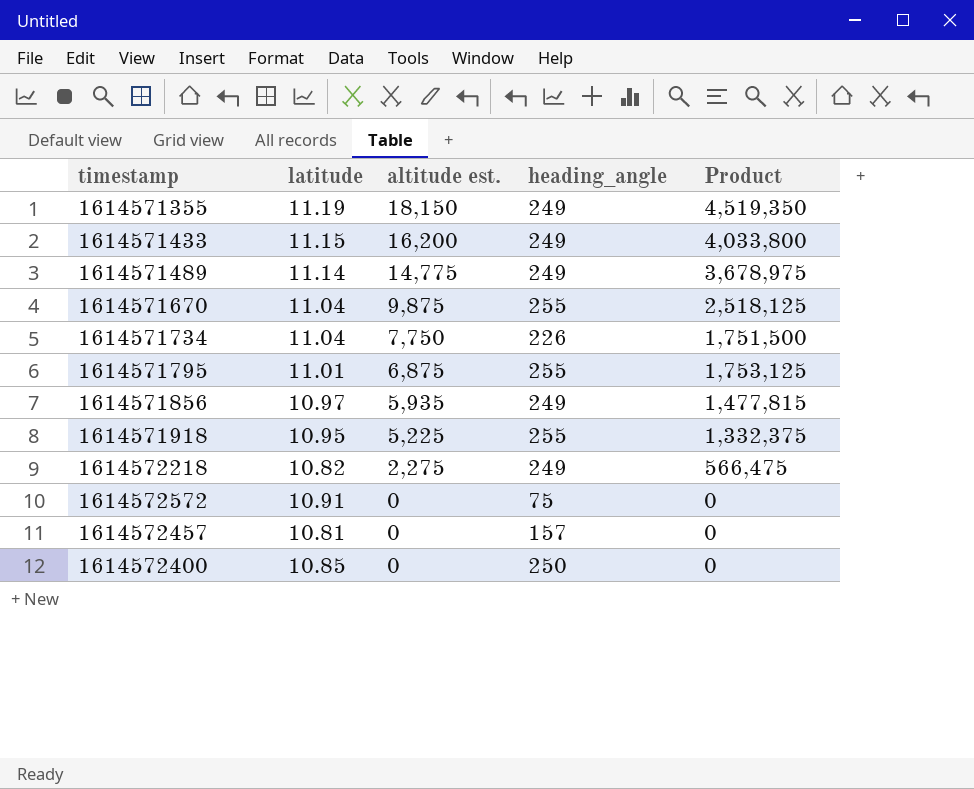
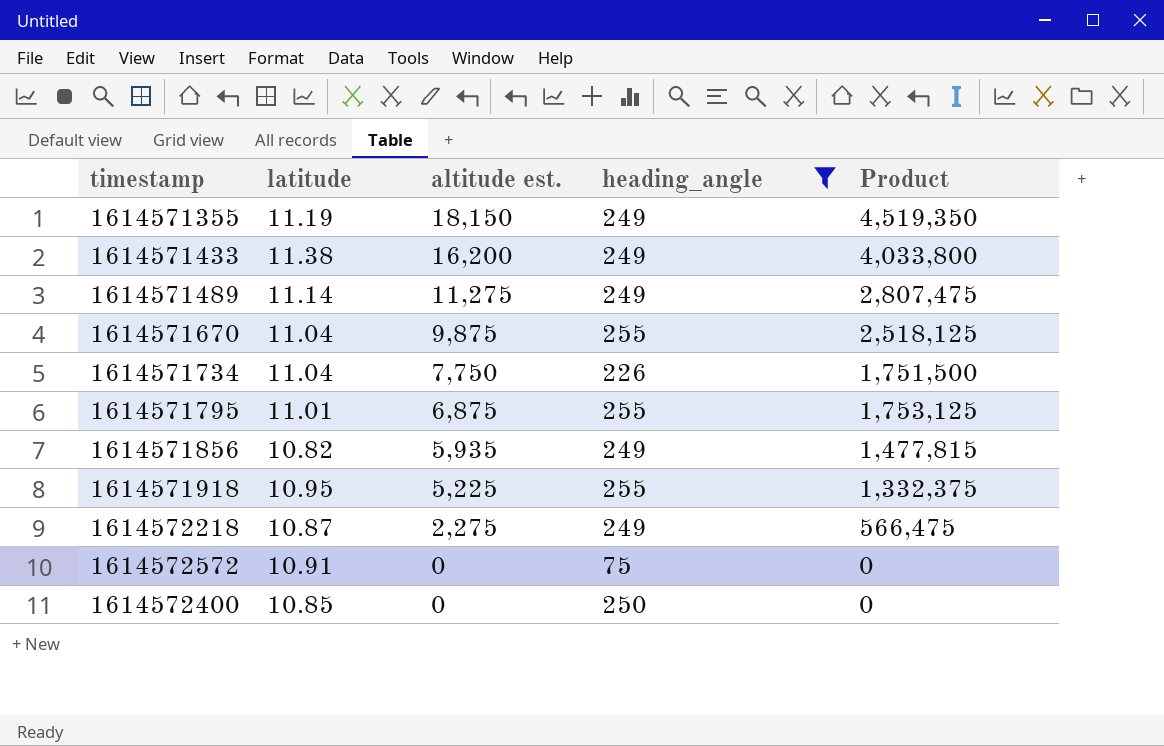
filter: none -> heading_angle != 157
1614571433 | latitude: 11.15 -> 11.38
1614571489 | altitude est.: 14,775 -> 11,275
1614571489 | Product: 3,678,975 -> 2,807,475
1614571856 | latitude: 10.97 -> 10.82
1614572218 | latitude: 10.82 -> 10.87

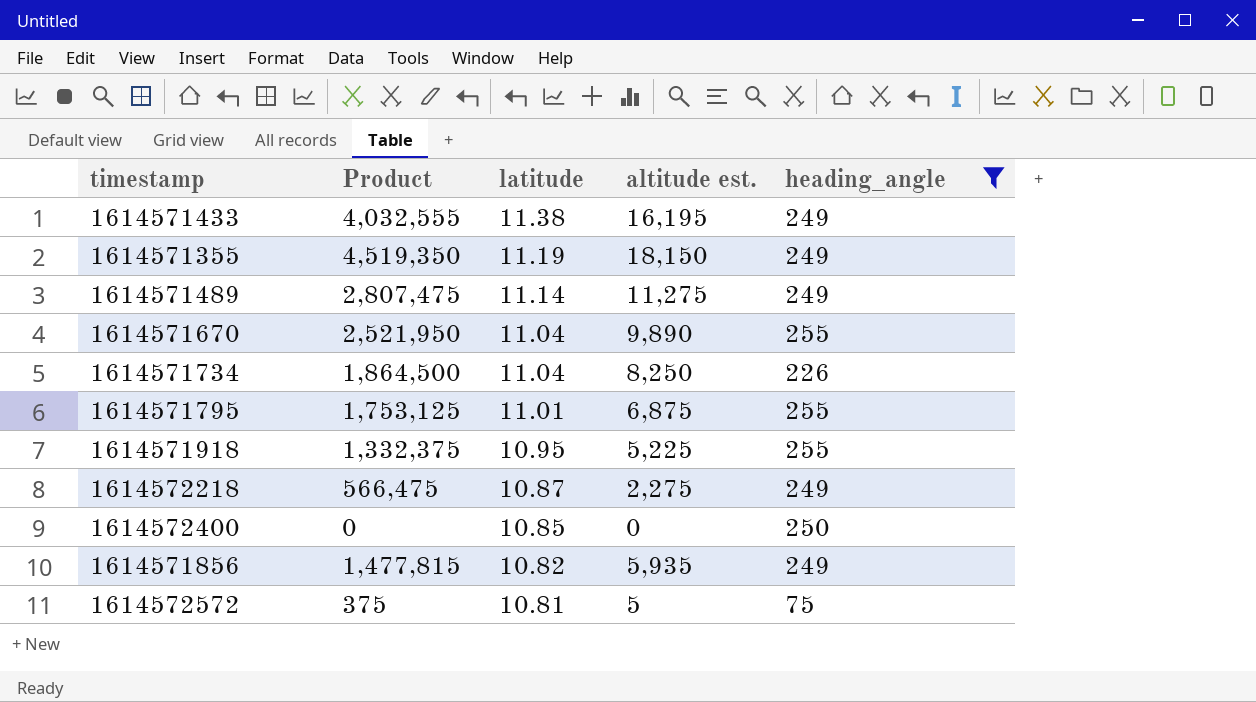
row order: altitude est. descending -> latitude descending
column Product | position: 5 -> 2
1614571433 | Product: 4,033,800 -> 4,032,555
1614571433 | altitude est.: 16,200 -> 16,195
1614571670 | Product: 2,518,125 -> 2,521,950
1614571670 | altitude est.: 9,875 -> 9,890
1614571734 | Product: 1,751,500 -> 1,864,500
1614571734 | altitude est.: 7,750 -> 8,250
1614572572 | Product: 0 -> 375
1614572572 | latitude: 10.91 -> 10.81
1614572572 | altitude est.: 0 -> 5

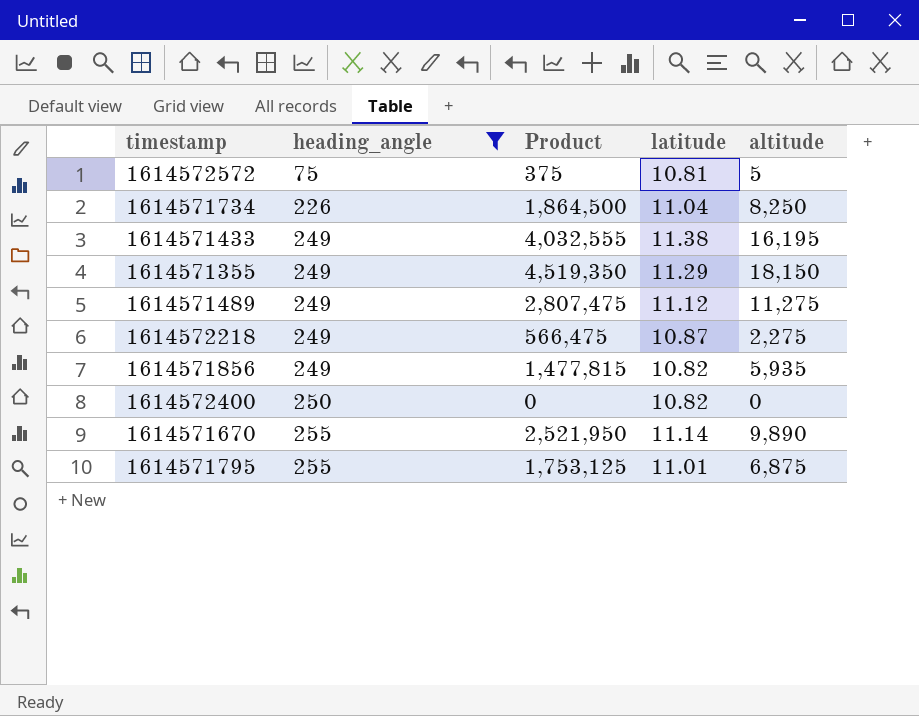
row order: latitude descending -> heading_angle ascending
column heading_angle | position: 5 -> 2
column name: altitude est. -> altitude
row 1614571918: 1,332,375 | 10.95 | 5,225 | 255 -> none
1614571355 | latitude: 11.19 -> 11.29
1614571489 | latitude: 11.14 -> 11.12
1614572400 | latitude: 10.85 -> 10.82
1614571670 | latitude: 11.04 -> 11.14

